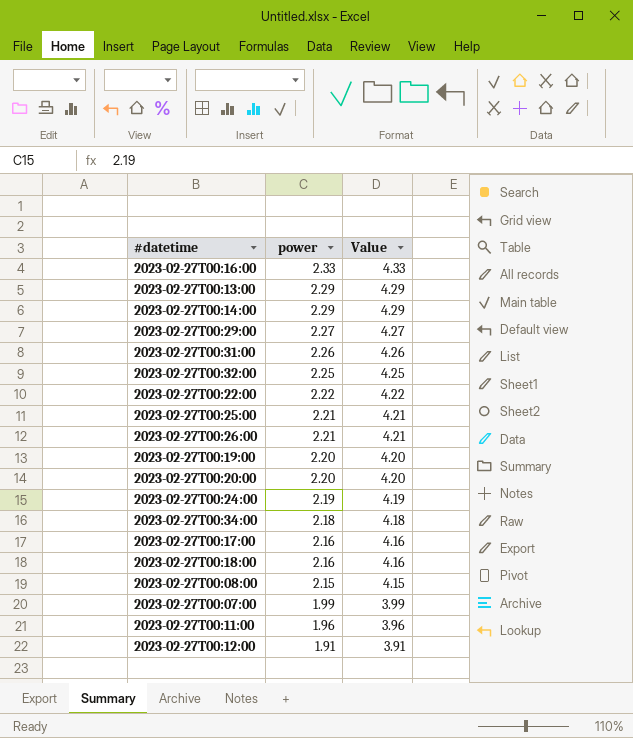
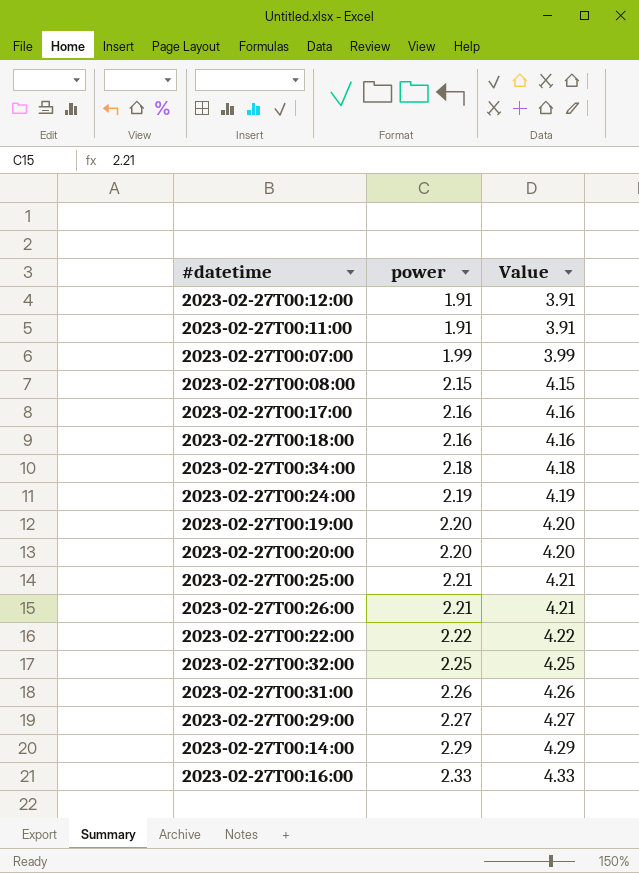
row order: power descending -> power ascending
row 2023-02-27T00:13:00: 2.29 | 4.29 -> none
2023-02-27T00:11:00 | power: 1.96 -> 1.91
2023-02-27T00:11:00 | Value: 3.96 -> 3.91

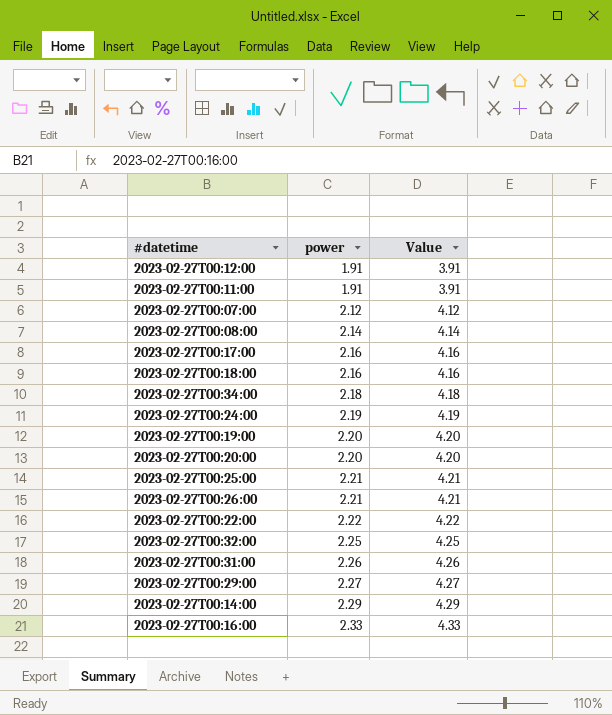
2023-02-27T00:07:00 | power: 1.99 -> 2.12
2023-02-27T00:07:00 | Value: 3.99 -> 4.12
2023-02-27T00:08:00 | power: 2.15 -> 2.14
2023-02-27T00:08:00 | Value: 4.15 -> 4.14

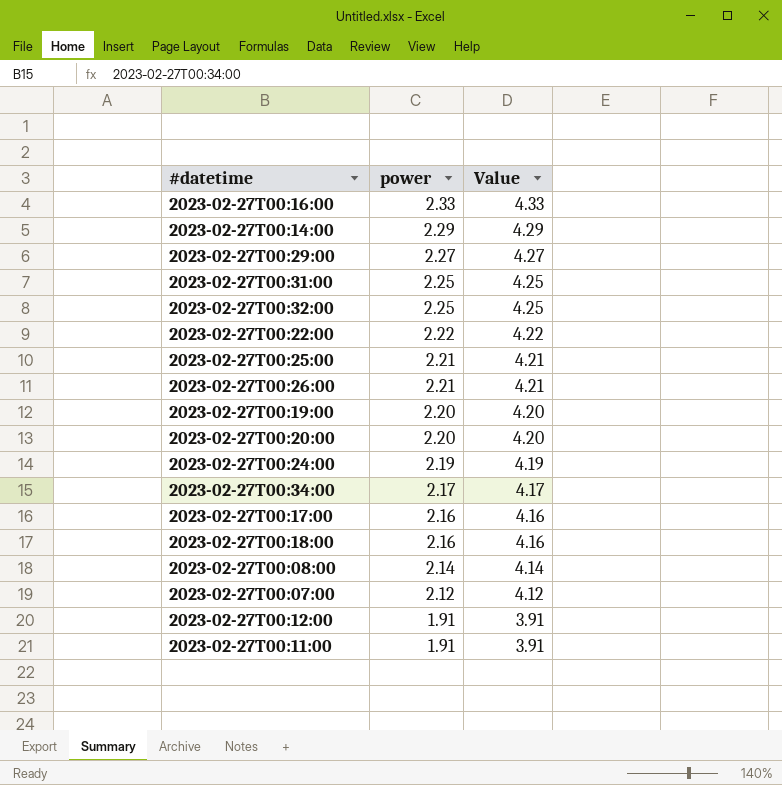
row order: power ascending -> power descending
2023-02-27T00:31:00 | power: 2.26 -> 2.25
2023-02-27T00:31:00 | Value: 4.26 -> 4.25
2023-02-27T00:34:00 | power: 2.18 -> 2.17
2023-02-27T00:34:00 | Value: 4.18 -> 4.17

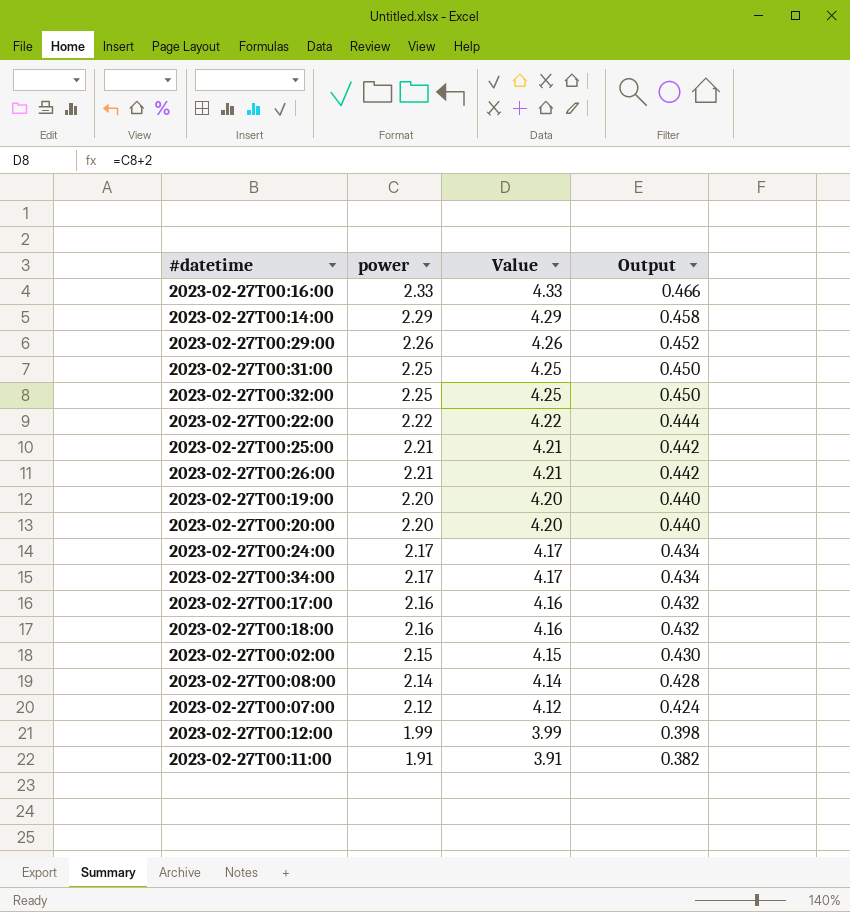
column Output | formula: none -> [power] * 0.2
2023-02-27T00:29:00 | power: 2.27 -> 2.26
2023-02-27T00:29:00 | Value: 4.27 -> 4.26
2023-02-27T00:24:00 | power: 2.19 -> 2.17
2023-02-27T00:24:00 | Value: 4.19 -> 4.17
row 2023-02-27T00:02:00: none -> 2.15 | 4.15 | 0.430
2023-02-27T00:12:00 | power: 1.91 -> 1.99
2023-02-27T00:12:00 | Value: 3.91 -> 3.99

